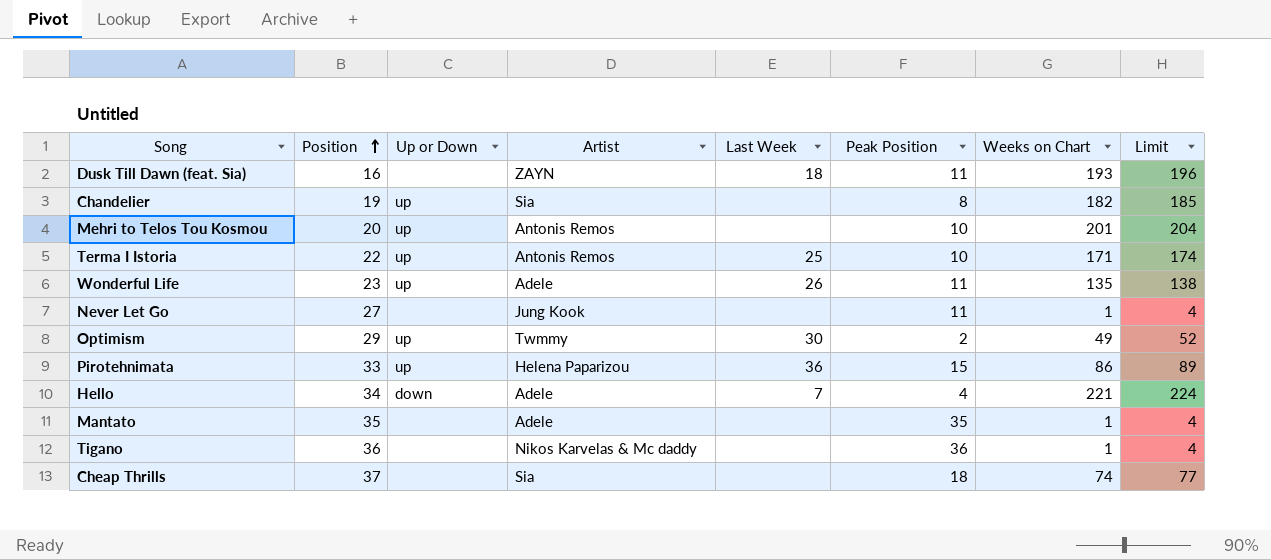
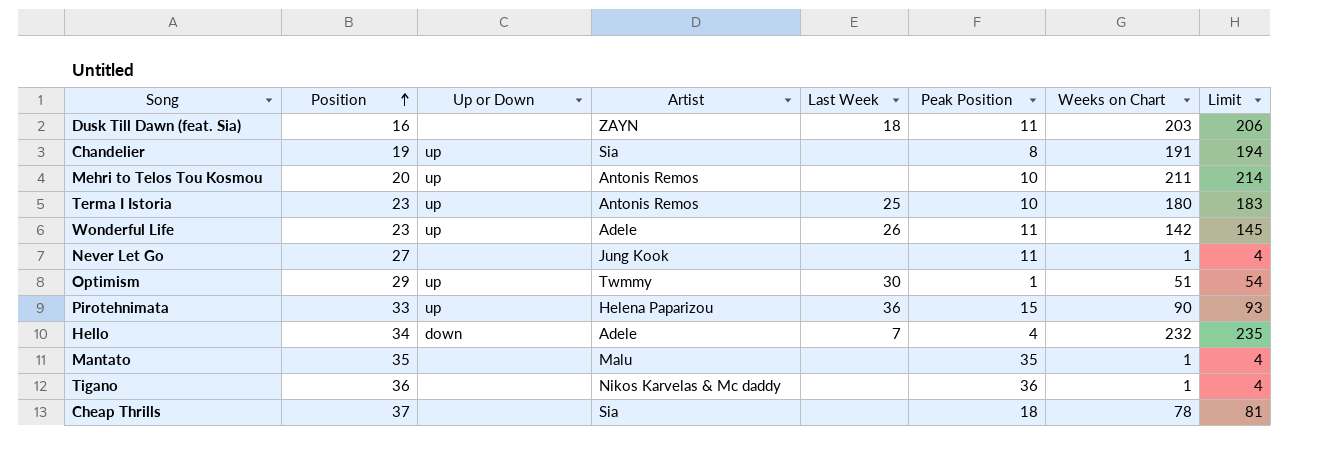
Dusk Till Dawn (feat. Sia) | Weeks on Chart: 193 -> 203
Dusk Till Dawn (feat. Sia) | Limit: 196 -> 206
Chandelier | Weeks on Chart: 182 -> 191
Chandelier | Limit: 185 -> 194
Mehri to Telos Tou Kosmou | Weeks on Chart: 201 -> 211
Mehri to Telos Tou Kosmou | Limit: 204 -> 214
Terma I Istoria | Position: 22 -> 23
Terma I Istoria | Weeks on Chart: 171 -> 180
Terma I Istoria | Limit: 174 -> 183
Wonderful Life | Weeks on Chart: 135 -> 142
Wonderful Life | Limit: 138 -> 145
Optimism | Peak Position: 2 -> 1
Optimism | Weeks on Chart: 49 -> 51
Optimism | Limit: 52 -> 54
Pirotehnimata | Weeks on Chart: 86 -> 90
Pirotehnimata | Limit: 89 -> 93
Hello | Weeks on Chart: 221 -> 232
Hello | Limit: 224 -> 235
Mantato | Artist: Adele -> Malu
Cheap Thrills | Weeks on Chart: 74 -> 78
Cheap Thrills | Limit: 77 -> 81

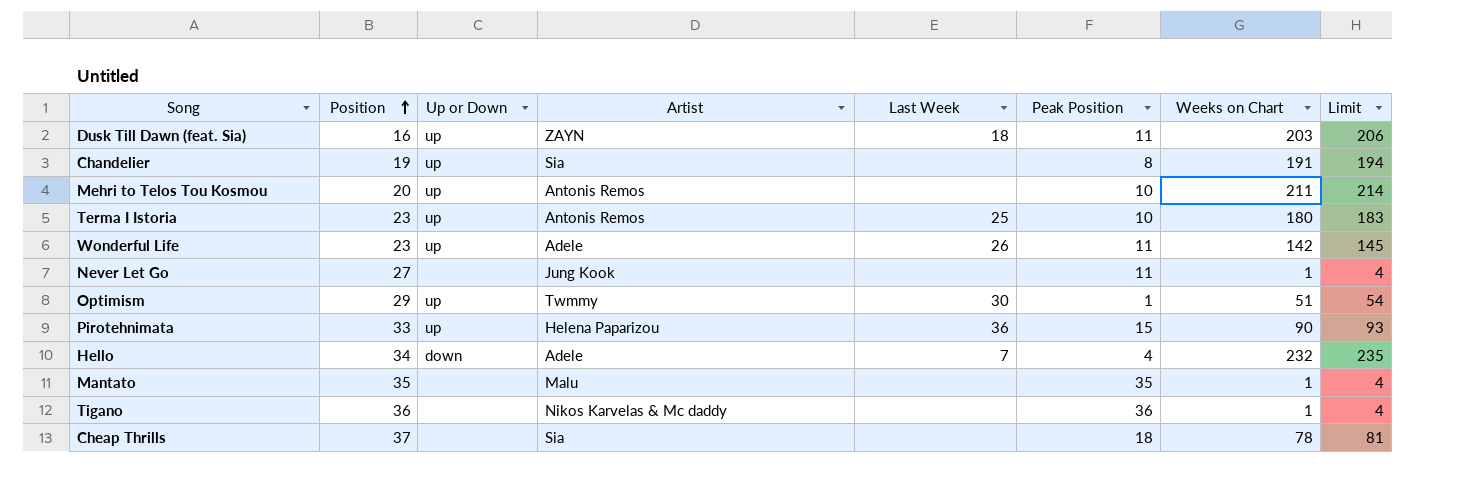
Dusk Till Dawn (feat. Sia) | Up or Down: none -> up

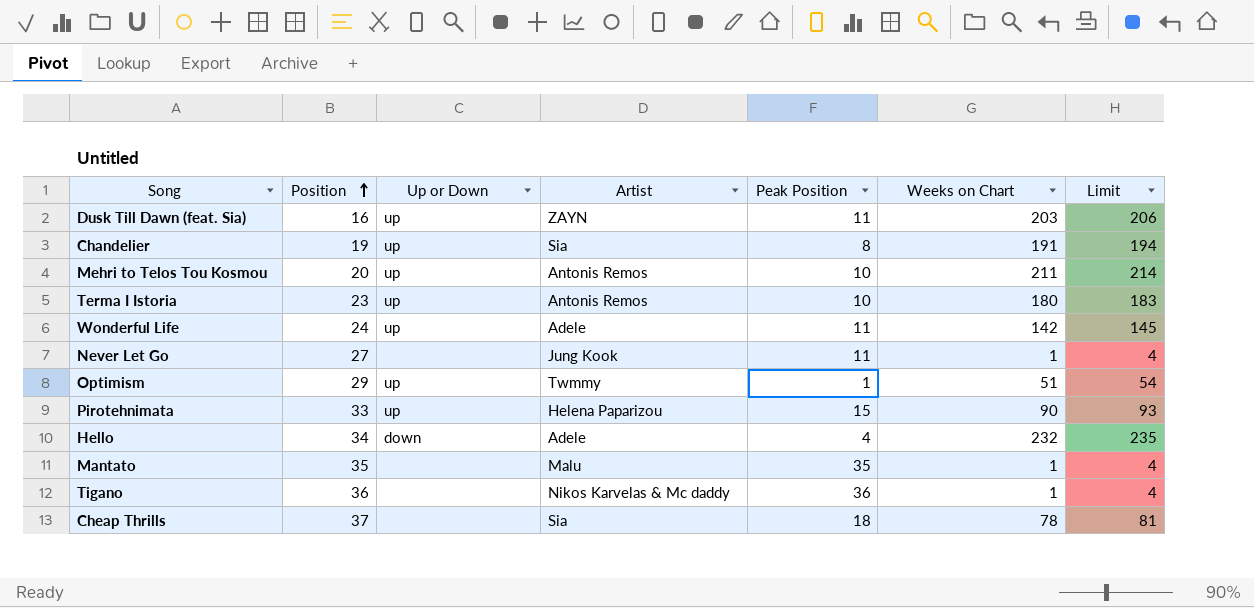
column Last Week | position: 5 -> none
Wonderful Life | Position: 23 -> 24

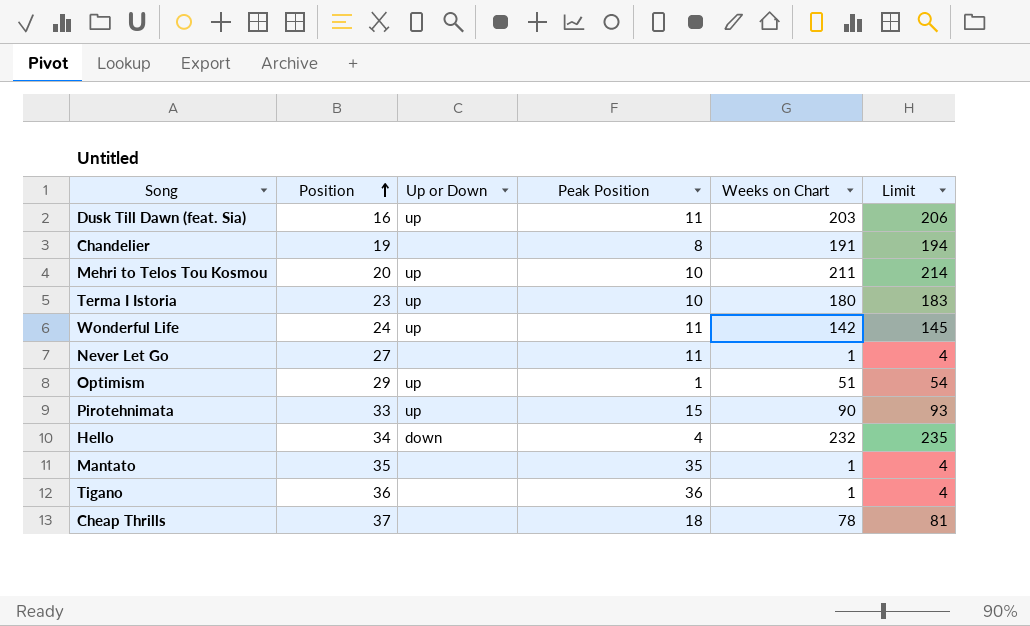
column Artist | position: 4 -> none
Chandelier | Up or Down: up -> none

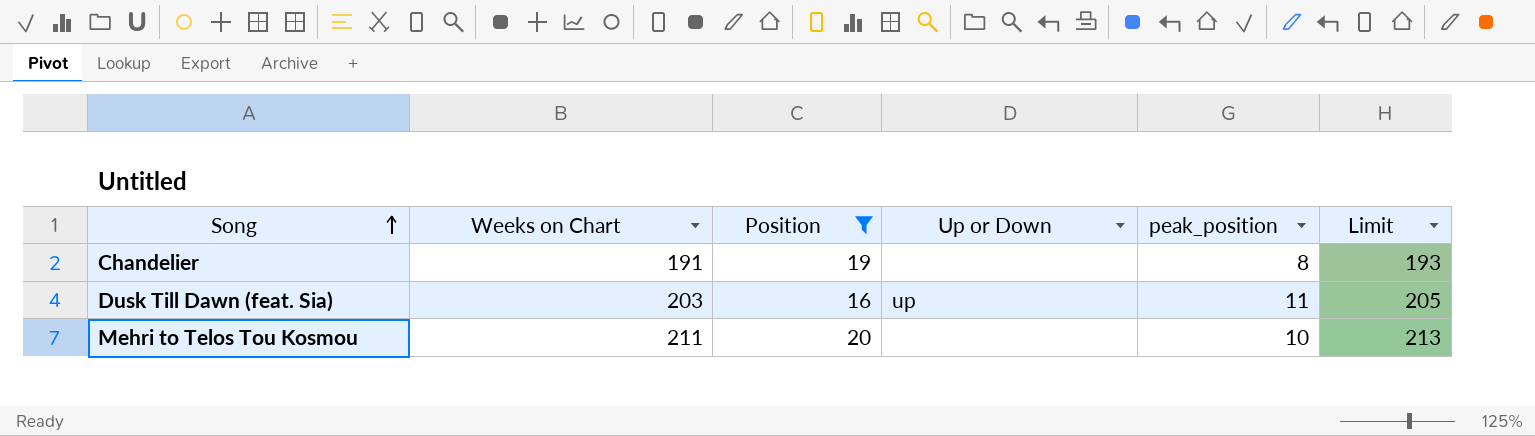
filter: none -> Position <= 20
row order: Position ascending -> Song ascending
column Weeks on Chart | position: 5 -> 2
column name: Peak Position -> peak_position
column Limit | formula: [Weeks on Chart] + 3 -> [Weeks on Chart] + 2
Mehri to Telos Tou Kosmou | Up or Down: up -> none

